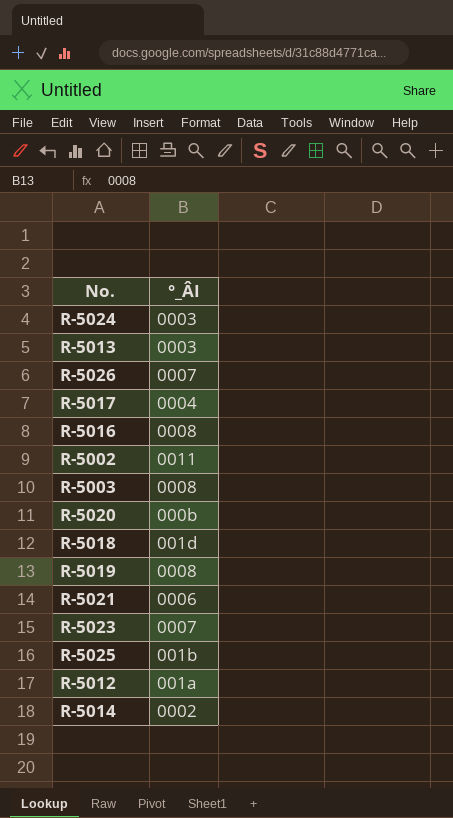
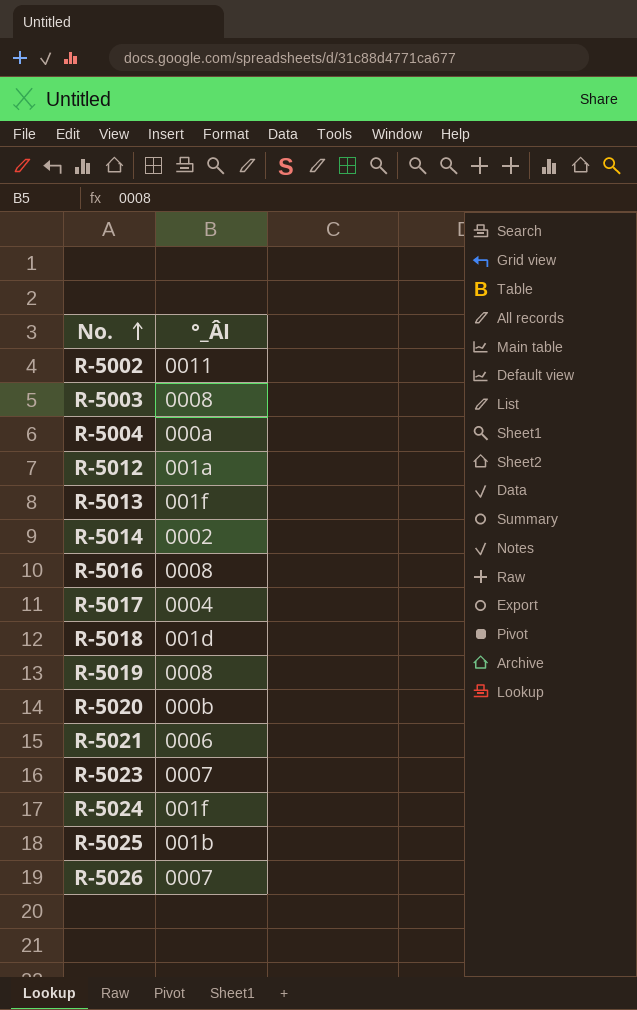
row order: none -> No. ascending
row R-5004: none -> 000a
R-5013 | °_ÂI: 0003 -> 001f
R-5024 | °_ÂI: 0003 -> 001f

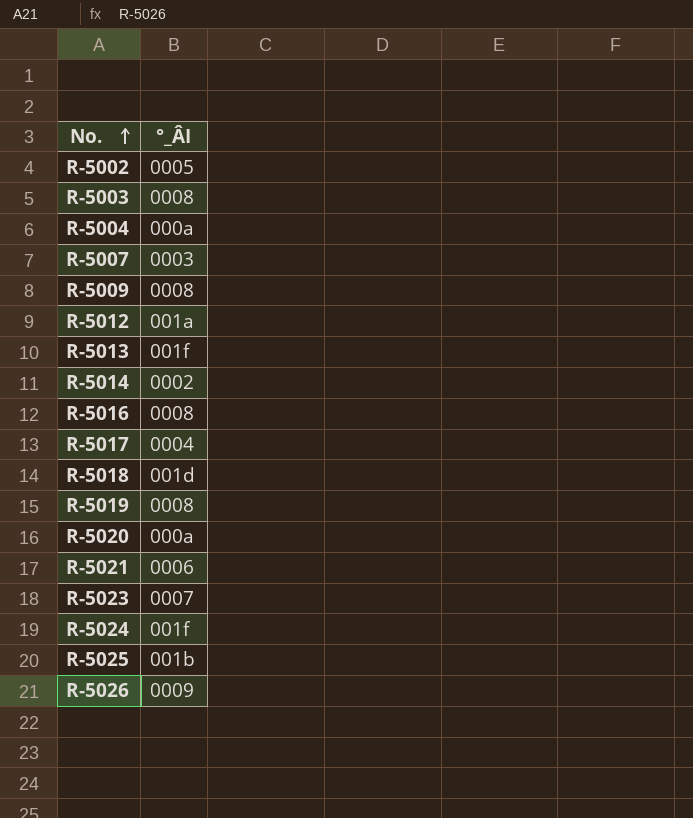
R-5002 | °_ÂI: 0011 -> 0005
row R-5007: none -> 0003
row R-5009: none -> 0008
R-5020 | °_ÂI: 000b -> 000a
R-5026 | °_ÂI: 0007 -> 0009

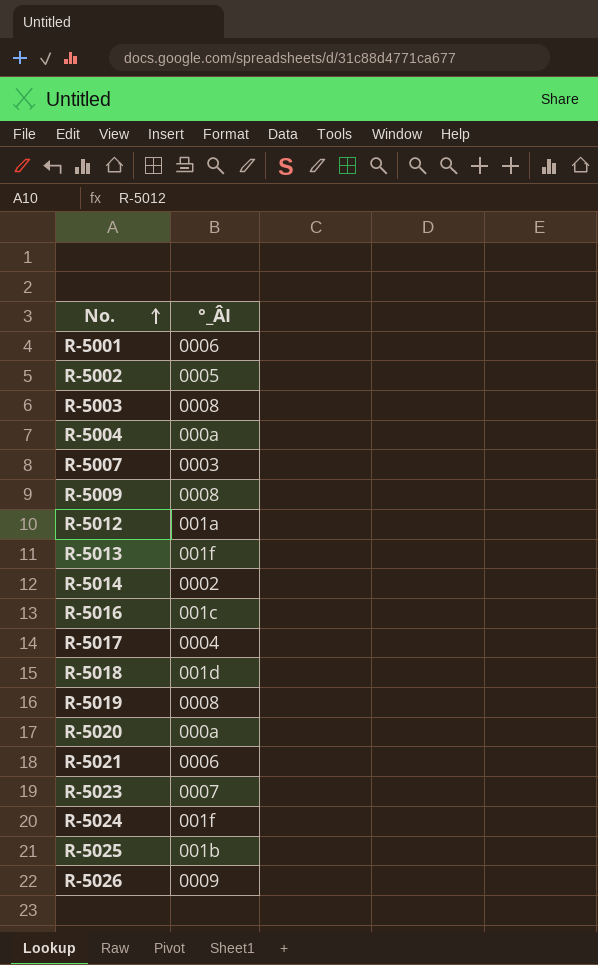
row R-5001: none -> 0006
R-5016 | °_ÂI: 0008 -> 001c

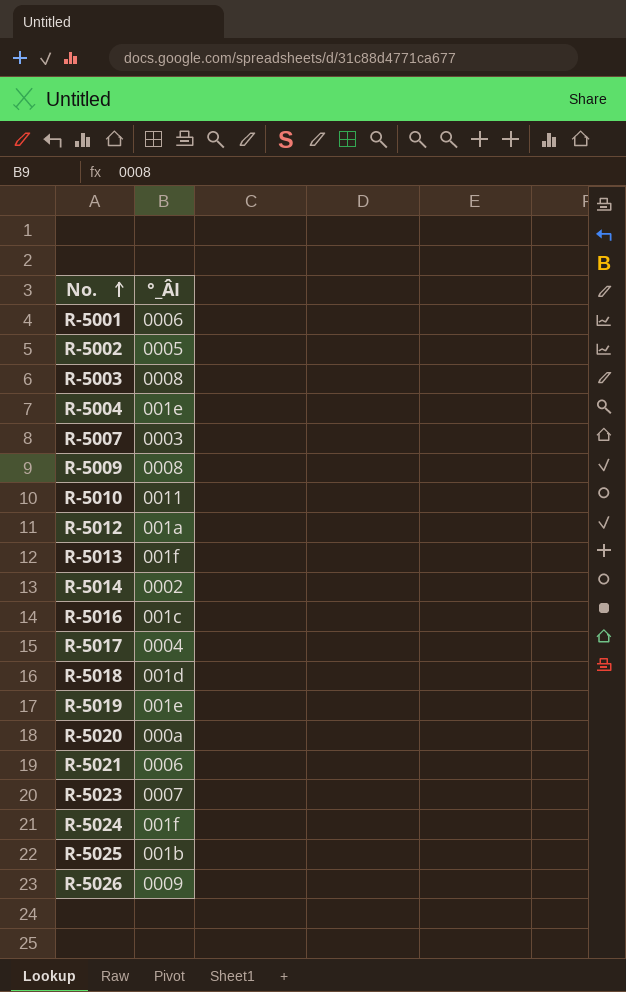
R-5004 | °_ÂI: 000a -> 001e
row R-5010: none -> 0011
R-5019 | °_ÂI: 0008 -> 001e

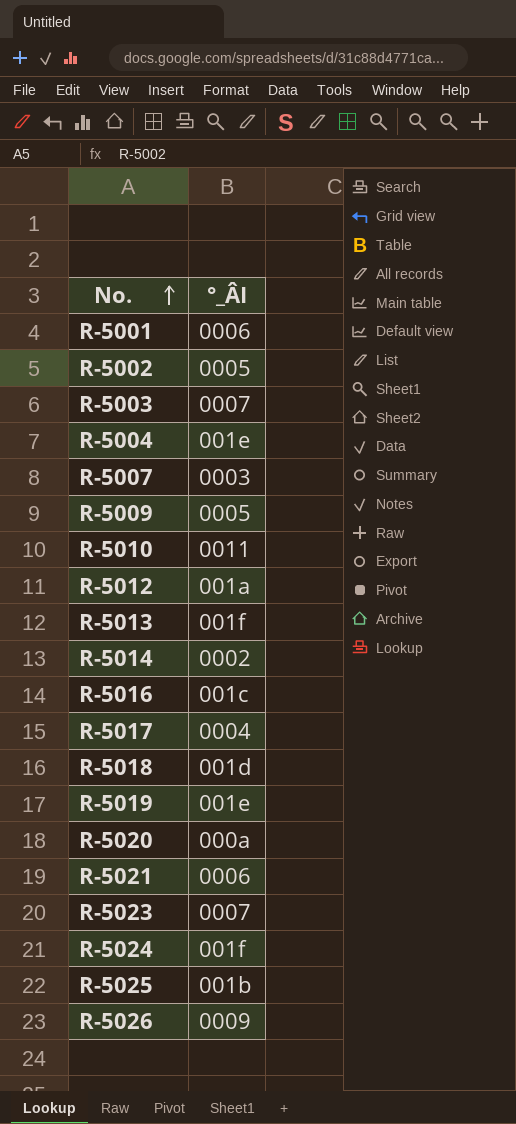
R-5003 | °_ÂI: 0008 -> 0007
R-5009 | °_ÂI: 0008 -> 0005

